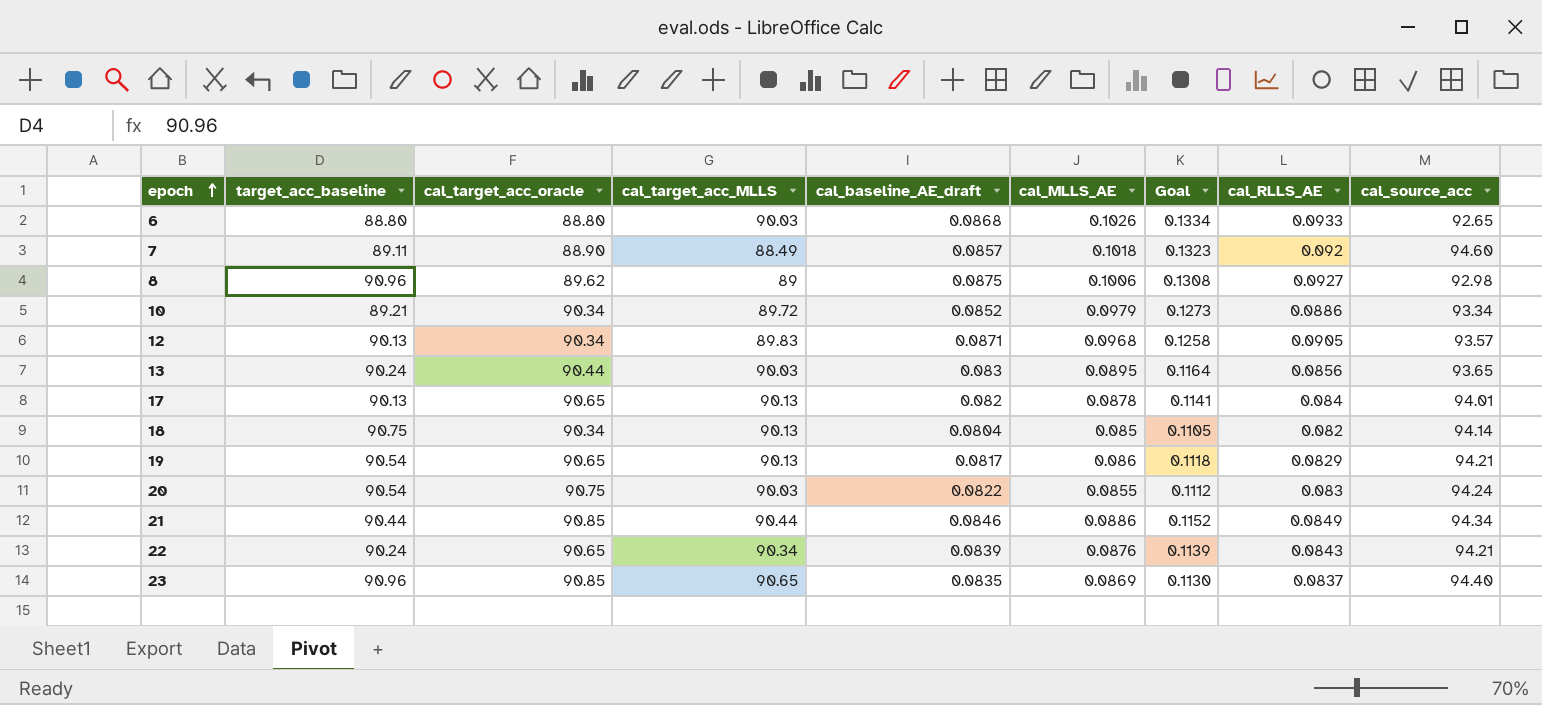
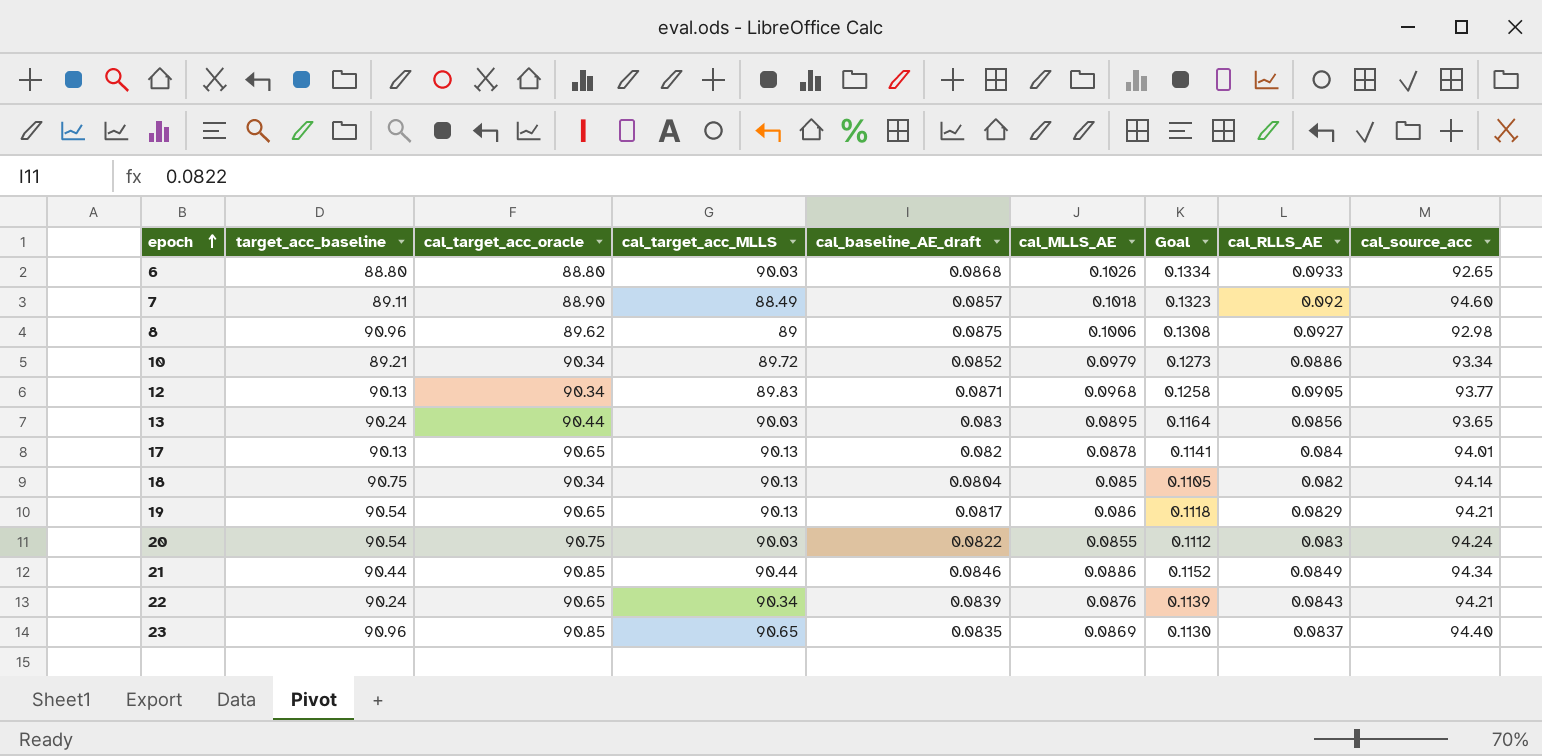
12 | cal_source_acc: 93.57 -> 93.77

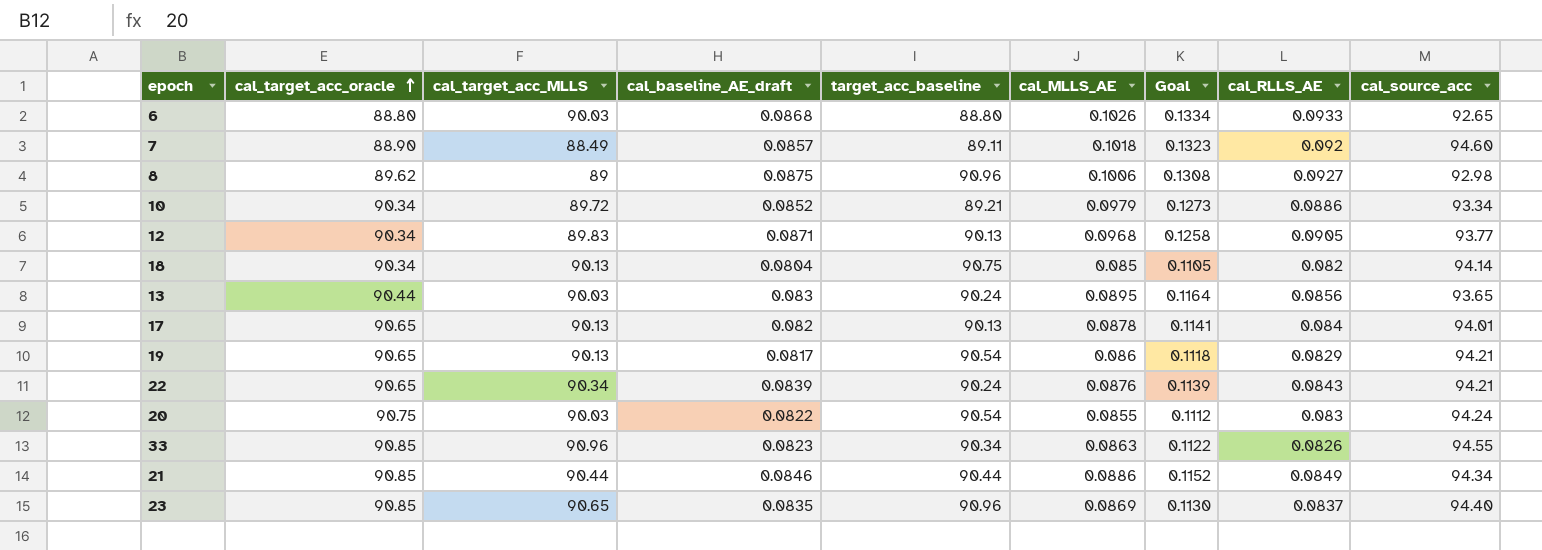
row order: epoch ascending -> cal_target_acc_oracle ascending
column target_acc_baseline | position: 2 -> 5
row 33: none -> 90.85 | 90.96 | 0.0823 | 90.34 | 0.0863 | 0.1122 | 0.0826 | 94.55

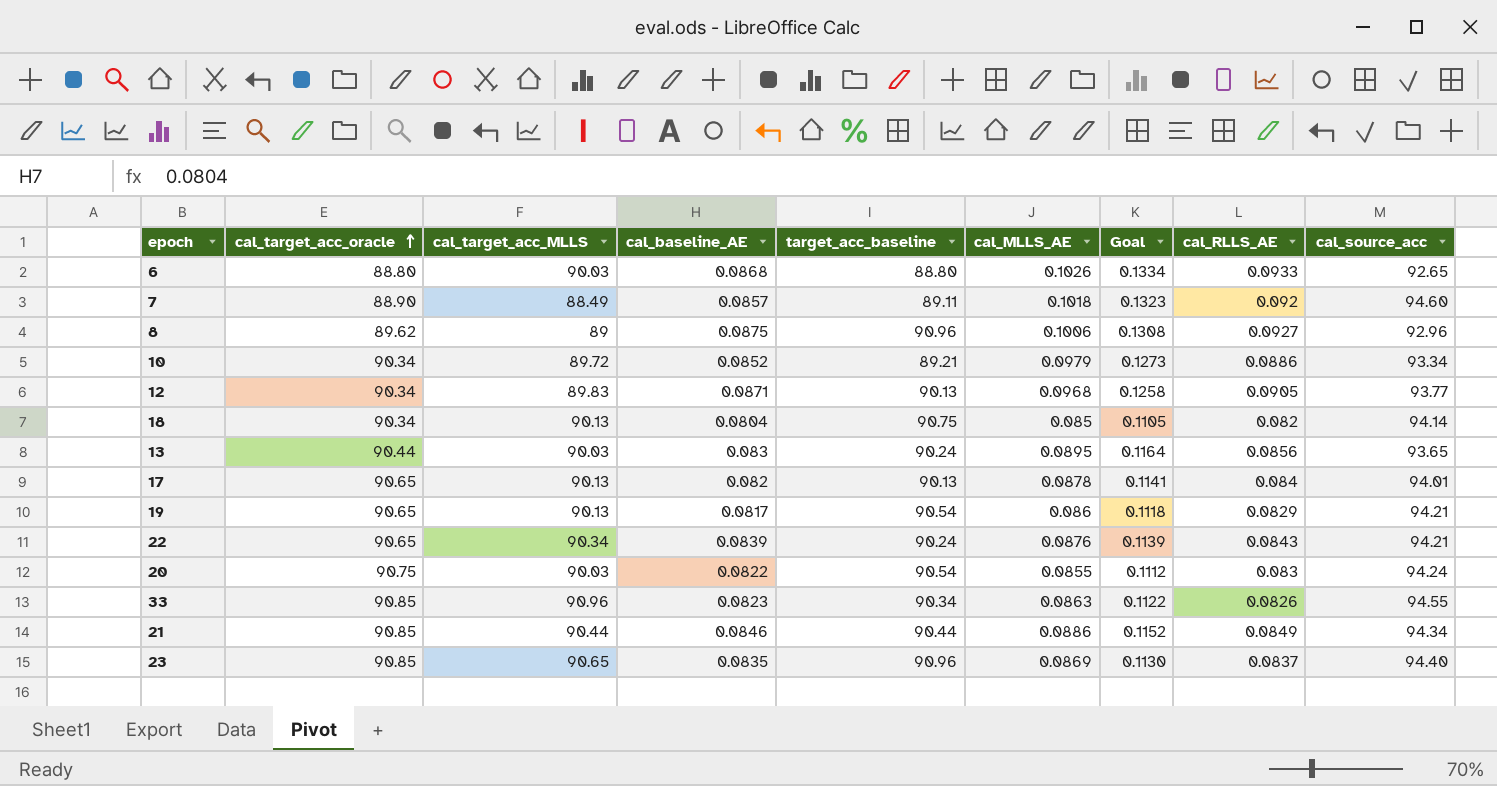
column name: cal_baseline_AE_draft -> cal_baseline_AE
8 | cal_source_acc: 92.98 -> 92.96

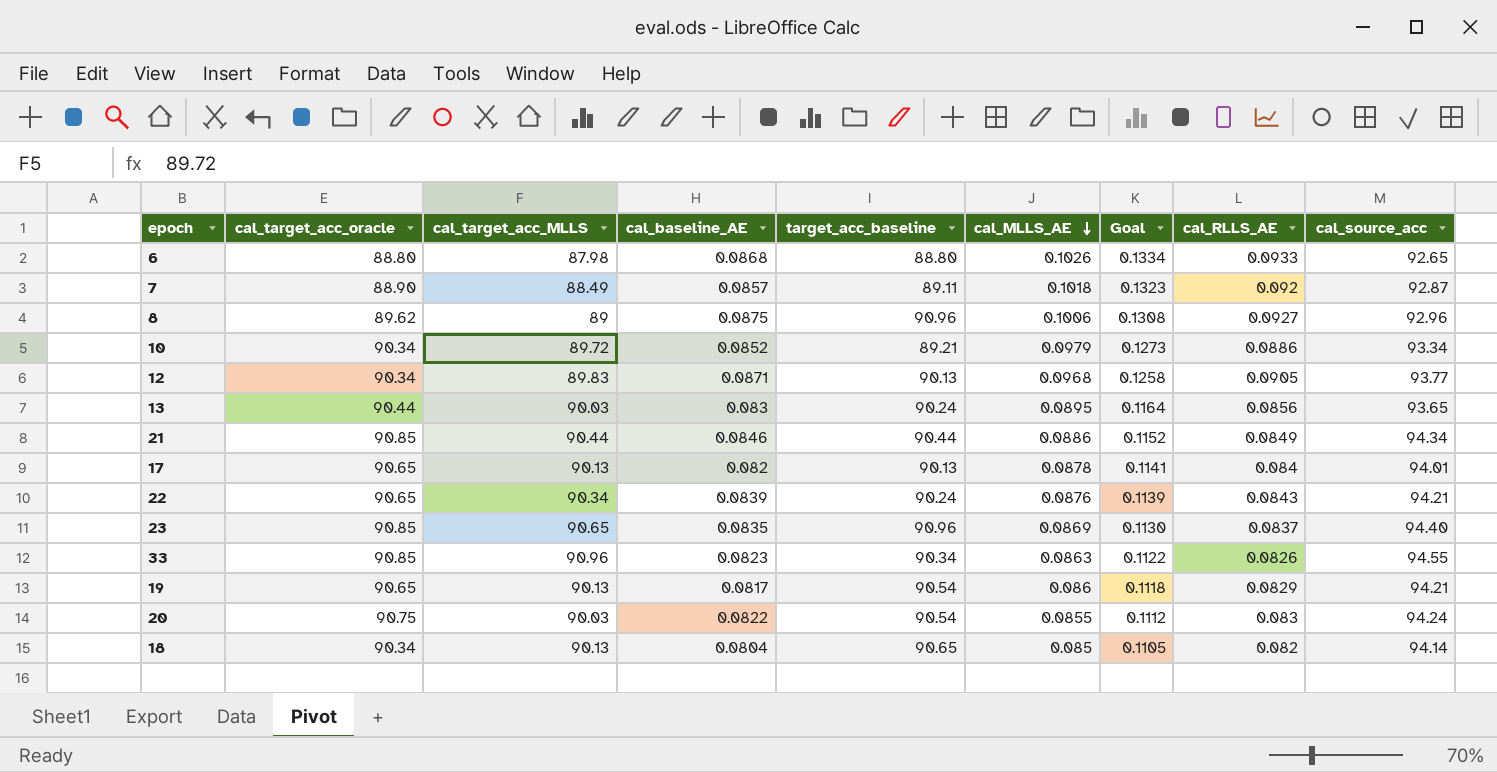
row order: cal_target_acc_oracle ascending -> cal_MLLS_AE descending
6 | cal_target_acc_MLLS: 90.03 -> 87.98
7 | cal_source_acc: 94.60 -> 92.87
18 | target_acc_baseline: 90.75 -> 90.65

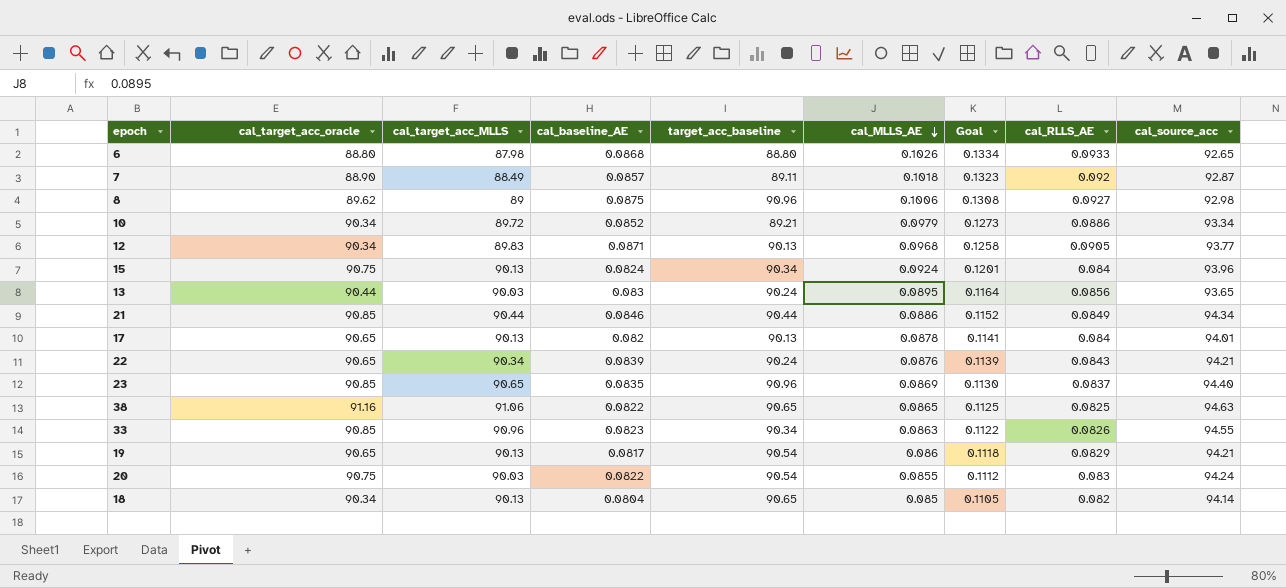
8 | cal_source_acc: 92.96 -> 92.98
row 15: none -> 90.75 | 90.13 | 0.0824 | 90.34 | 0.0924 | 0.1201 | 0.084 | 93.96
row 38: none -> 91.16 | 91.06 | 0.0822 | 90.65 | 0.0865 | 0.1125 | 0.0825 | 94.63

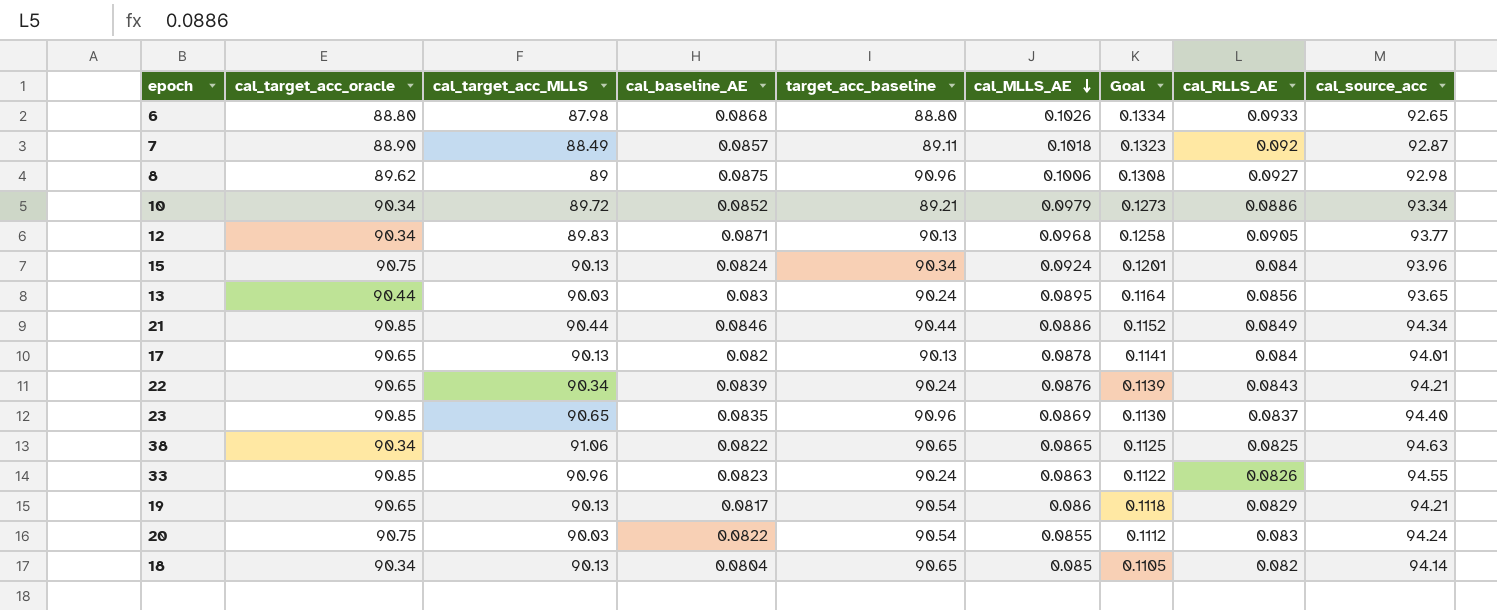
38 | cal_target_acc_oracle: 91.16 -> 90.34
33 | target_acc_baseline: 90.34 -> 90.24

